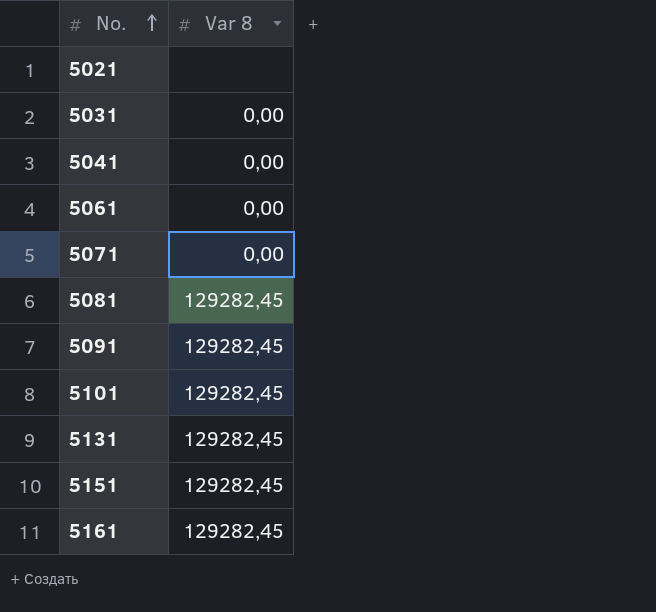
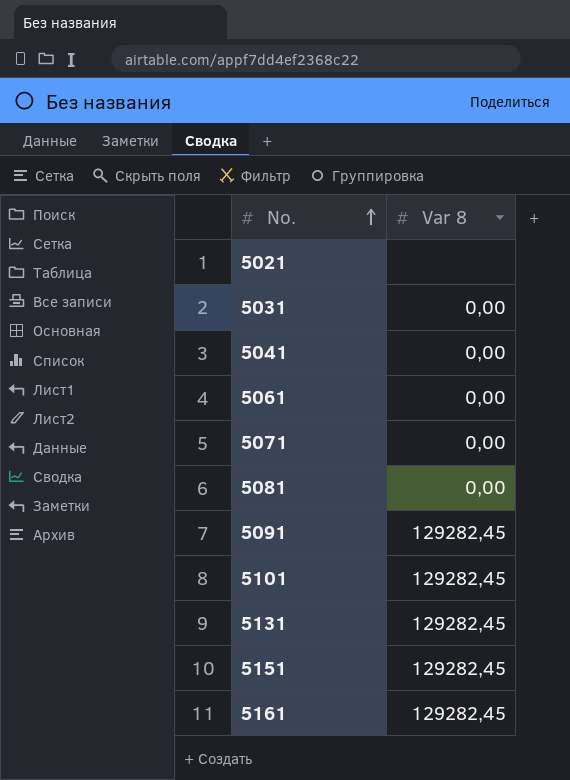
5081 | Var 8: 129282,45 -> 0,00

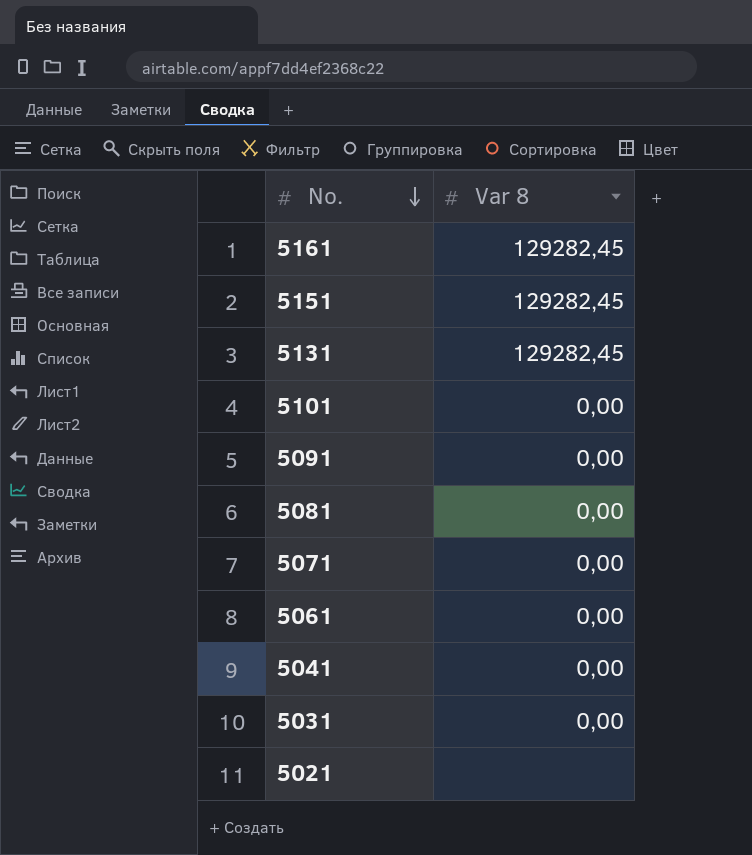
row order: No. ascending -> No. descending
5101 | Var 8: 129282,45 -> 0,00
5091 | Var 8: 129282,45 -> 0,00

